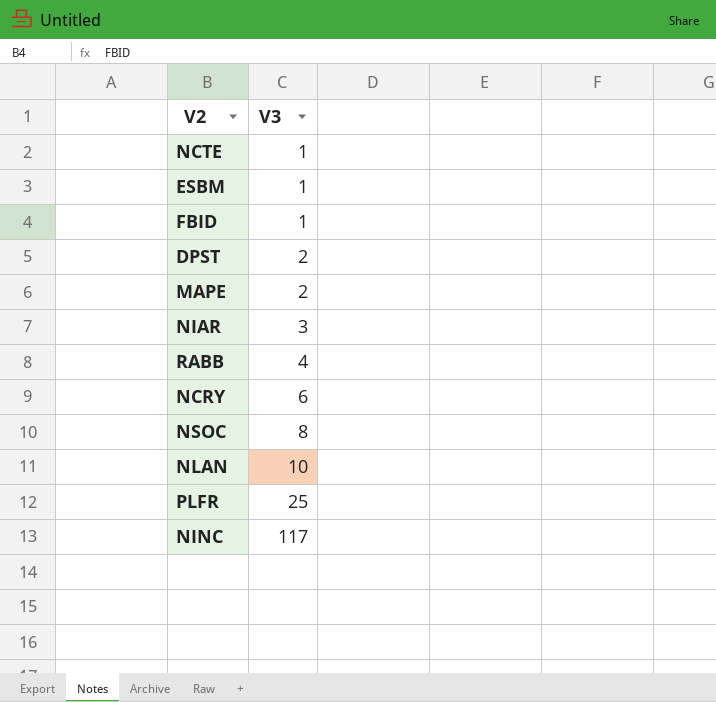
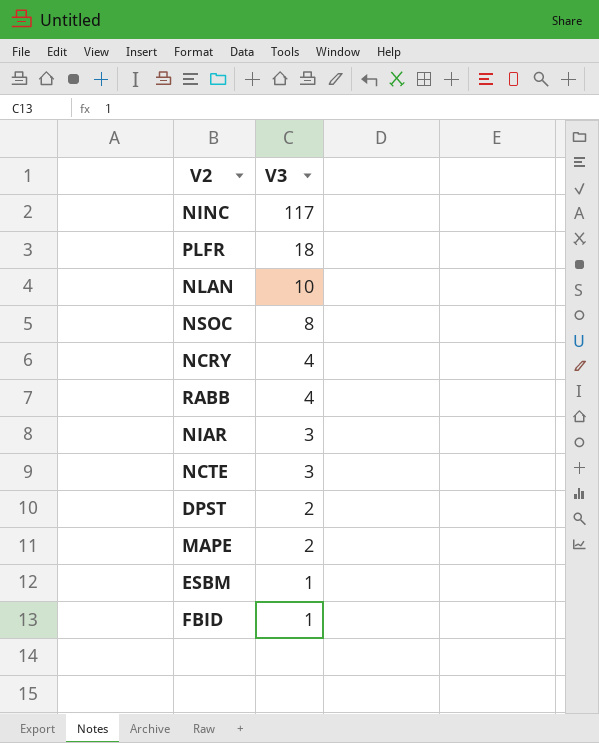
row order: V3 ascending -> V3 descending
PLFR | V3: 25 -> 18
NCRY | V3: 6 -> 4
NCTE | V3: 1 -> 3

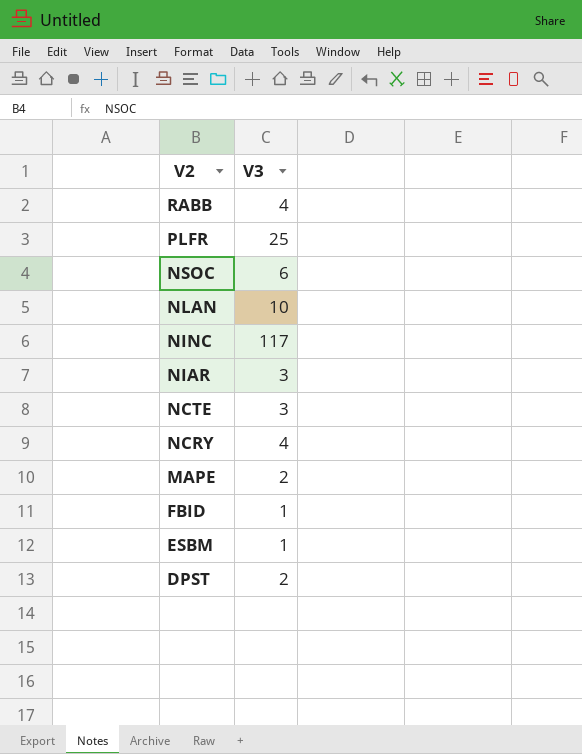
row order: V3 descending -> V2 descending
PLFR | V3: 18 -> 25
NSOC | V3: 8 -> 6

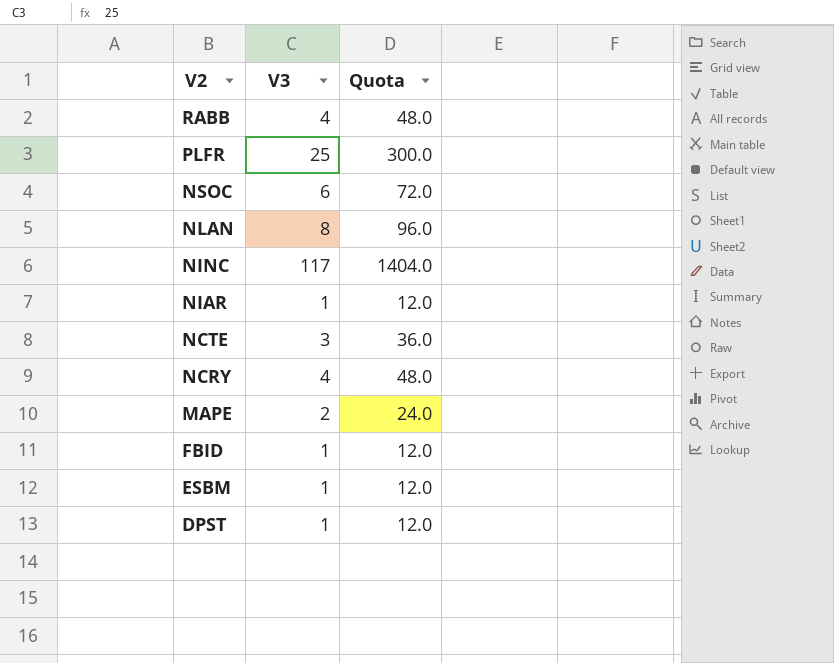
column Quota | formula: none -> [V3] * 12
NLAN | V3: 10 -> 8
NIAR | V3: 3 -> 1
DPST | V3: 2 -> 1

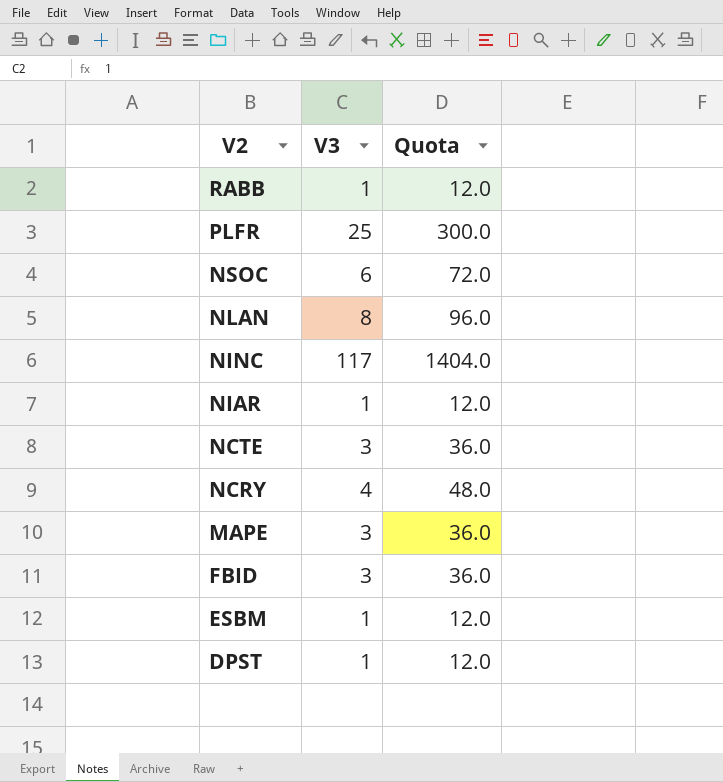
RABB | V3: 4 -> 1
RABB | Quota: 48.0 -> 12.0
MAPE | V3: 2 -> 3
MAPE | Quota: 24.0 -> 36.0
FBID | V3: 1 -> 3
FBID | Quota: 12.0 -> 36.0

